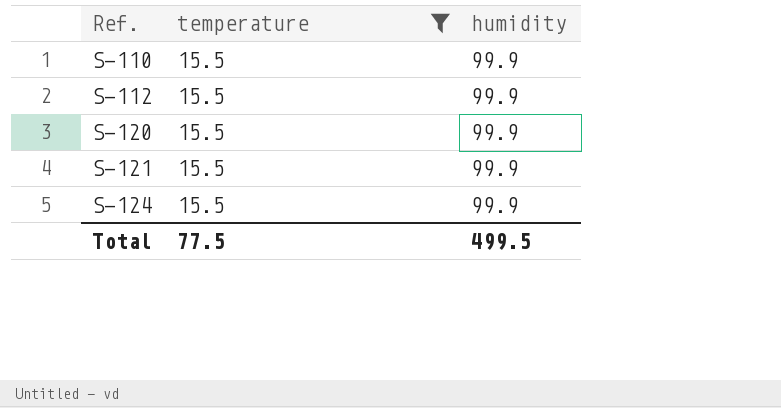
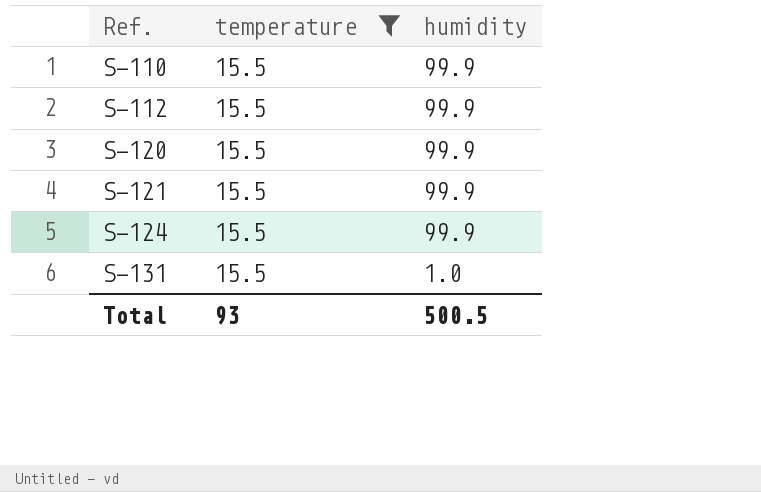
row S-131: none -> 15.5 | 1.0
Total | temperature: 77.5 -> 93
Total | humidity: 499.5 -> 500.5

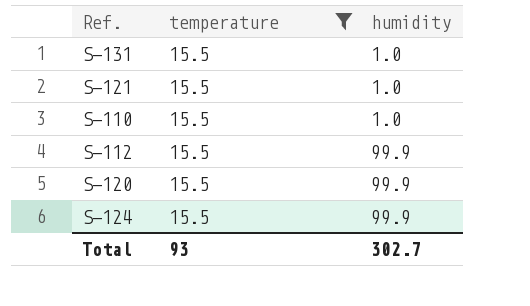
row order: Ref. ascending -> humidity ascending
S-121 | humidity: 99.9 -> 1.0
S-110 | humidity: 99.9 -> 1.0
Total | humidity: 500.5 -> 302.7

